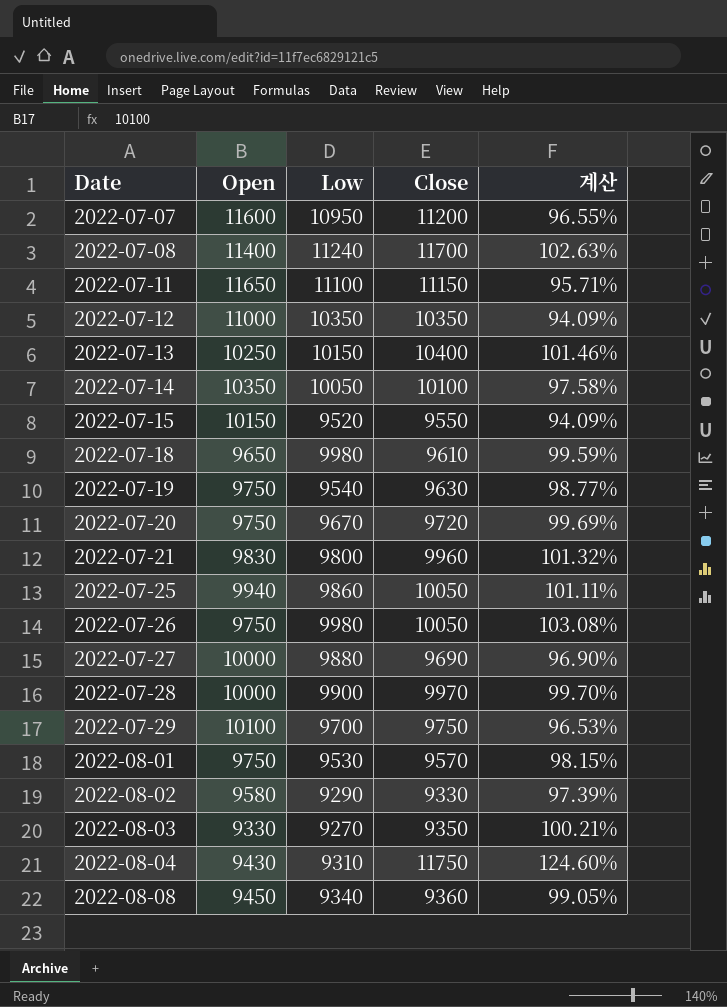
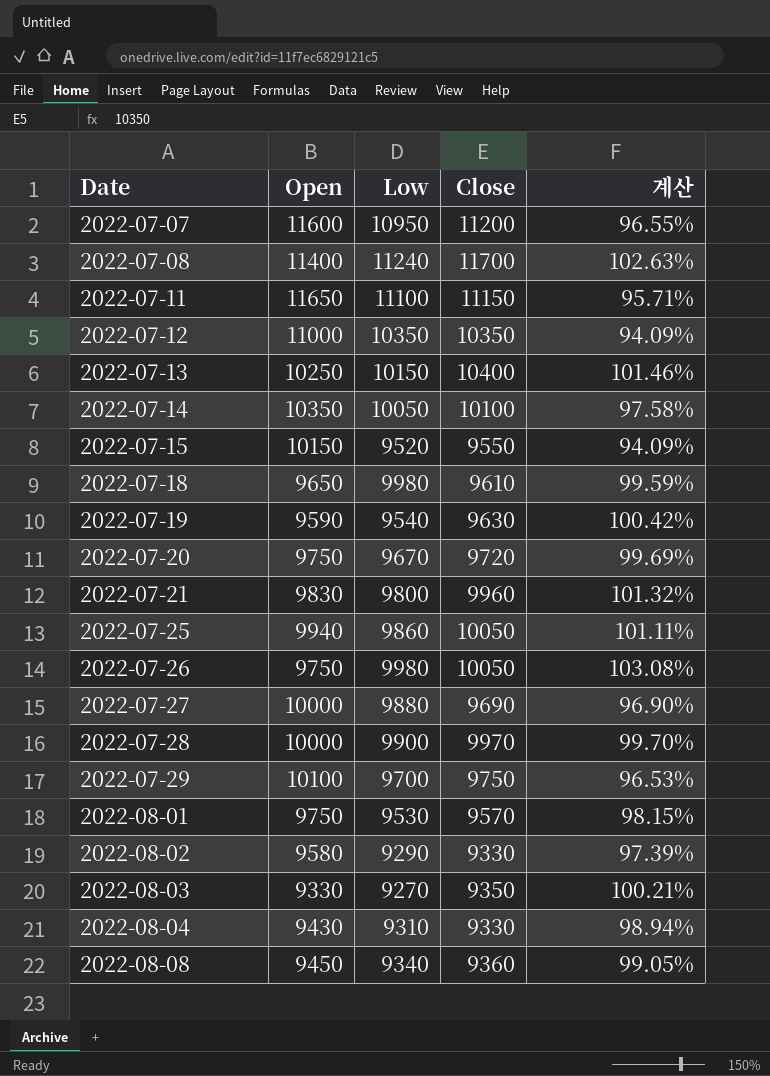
2022-07-19 | Open: 9750 -> 9590
2022-07-19 | 계산: 98.77% -> 100.42%
2022-08-04 | Close: 11750 -> 9330
2022-08-04 | 계산: 124.60% -> 98.94%

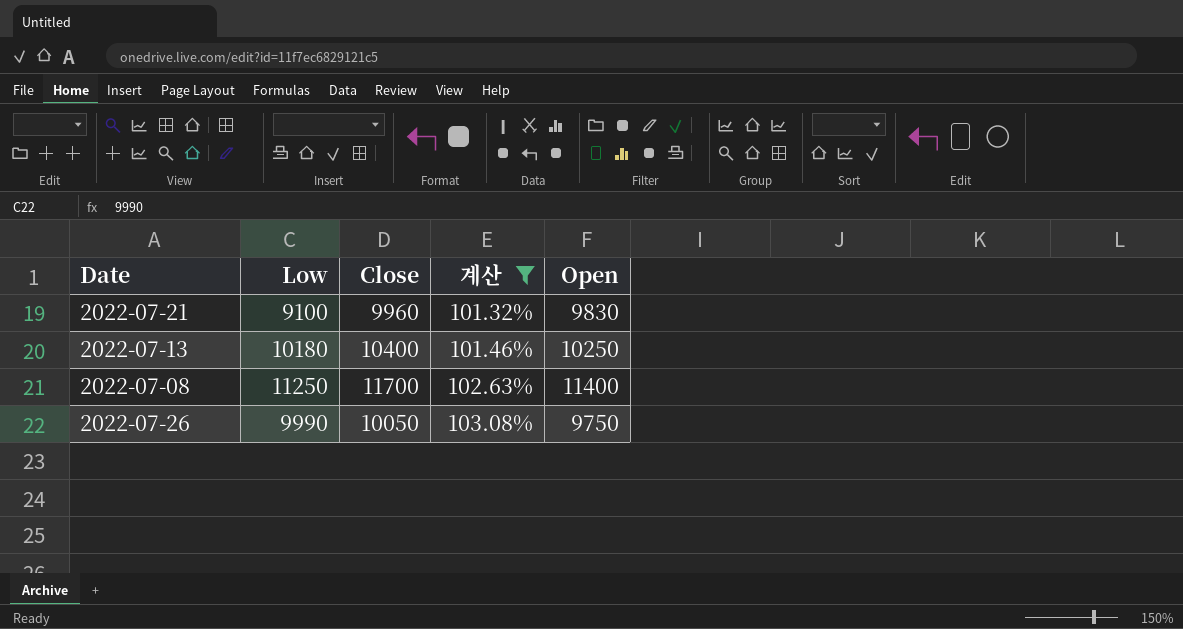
filter: none -> 계산 >= 101.32%
row order: Date ascending -> 계산 ascending
column Open | position: 2 -> 5
2022-07-21 | Low: 9800 -> 9100
2022-07-13 | Low: 10150 -> 10180
2022-07-08 | Low: 11240 -> 11250
2022-07-26 | Low: 9980 -> 9990

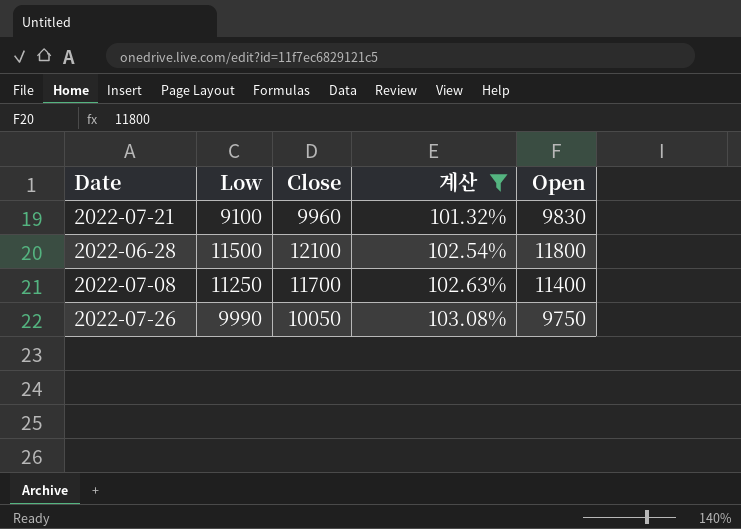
row 2022-07-13: 10180 | 10400 | 101.46% | 10250 -> none
row 2022-06-28: none -> 11500 | 12100 | 102.54% | 11800

